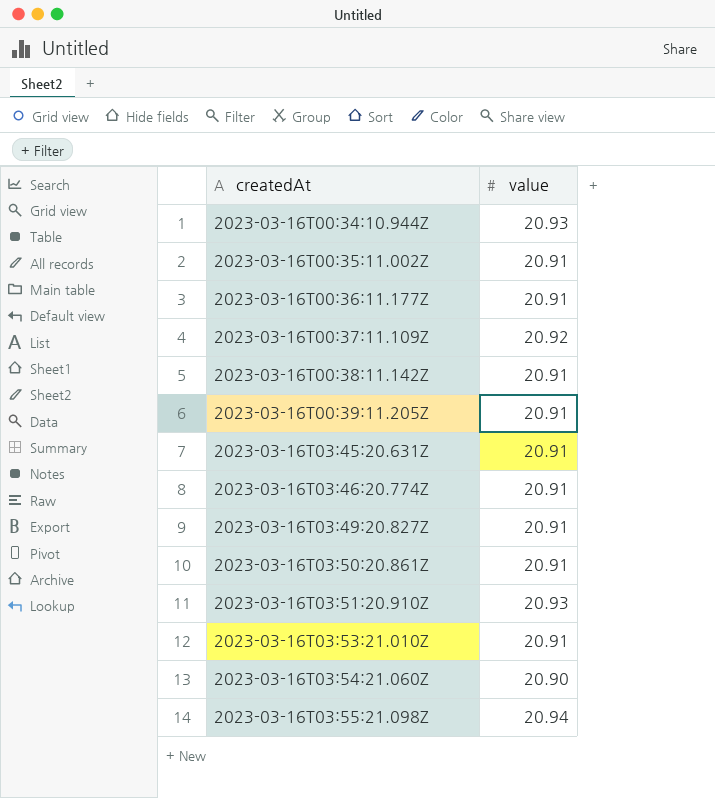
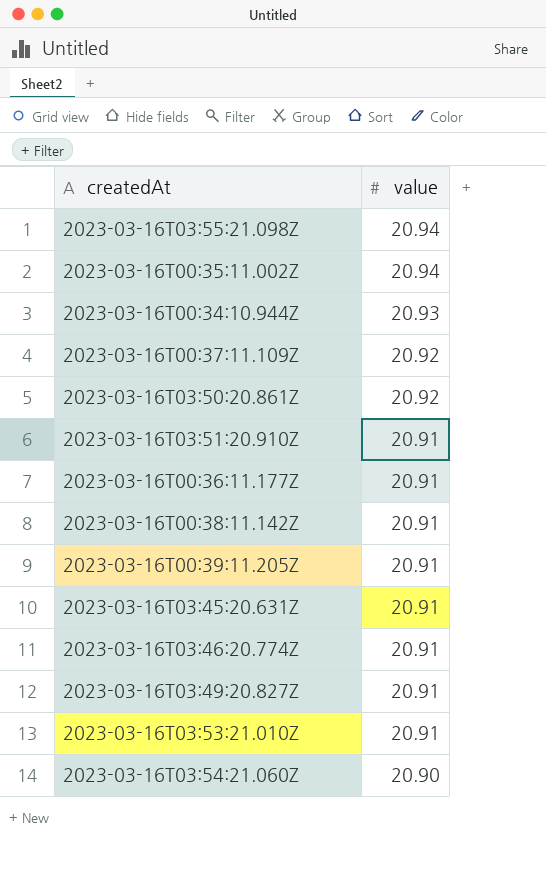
row order: createdAt ascending -> value descending
2023-03-16T00:35:11.002Z | value: 20.91 -> 20.94
2023-03-16T03:50:20.861Z | value: 20.91 -> 20.92
2023-03-16T03:51:20.910Z | value: 20.93 -> 20.91

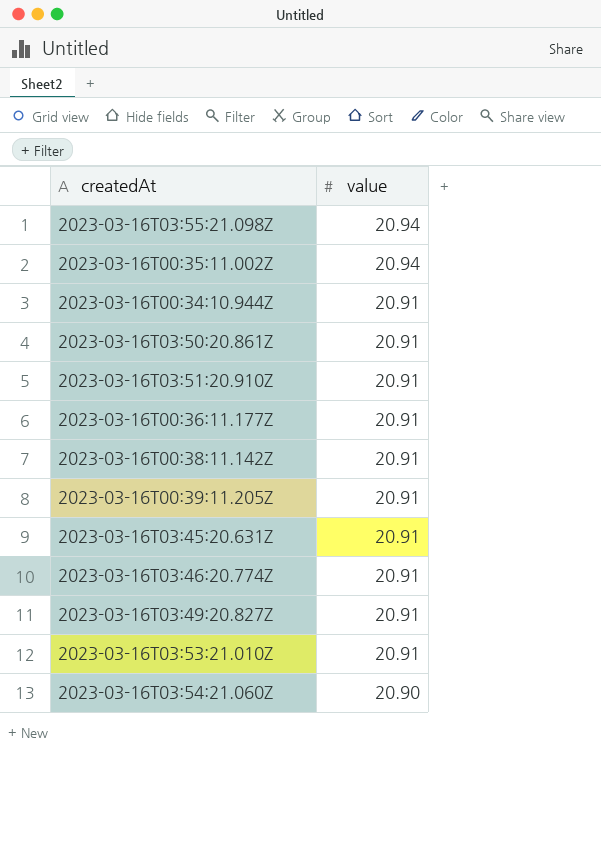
row 2023-03-16T00:37:11.109Z: 20.92 -> none
2023-03-16T00:34:10.944Z | value: 20.93 -> 20.91
2023-03-16T03:50:20.861Z | value: 20.92 -> 20.91

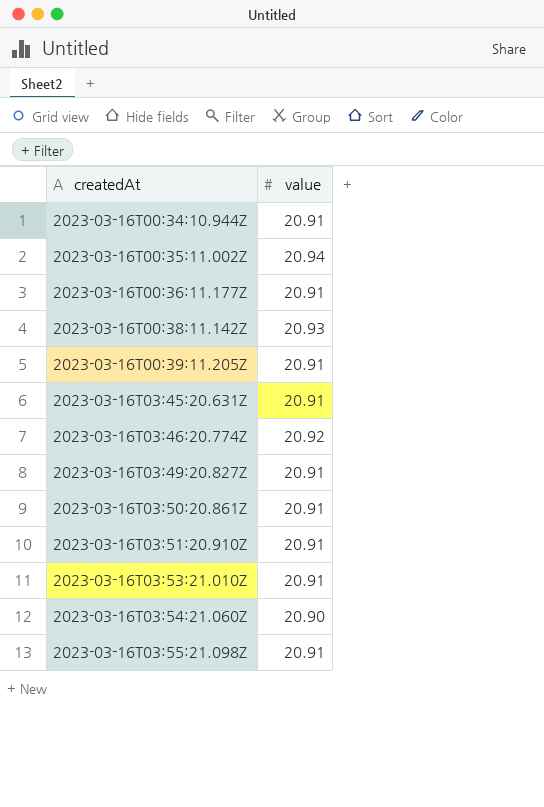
row order: value descending -> createdAt ascending
2023-03-16T00:38:11.142Z | value: 20.91 -> 20.93
2023-03-16T03:46:20.774Z | value: 20.91 -> 20.92
2023-03-16T03:55:21.098Z | value: 20.94 -> 20.91

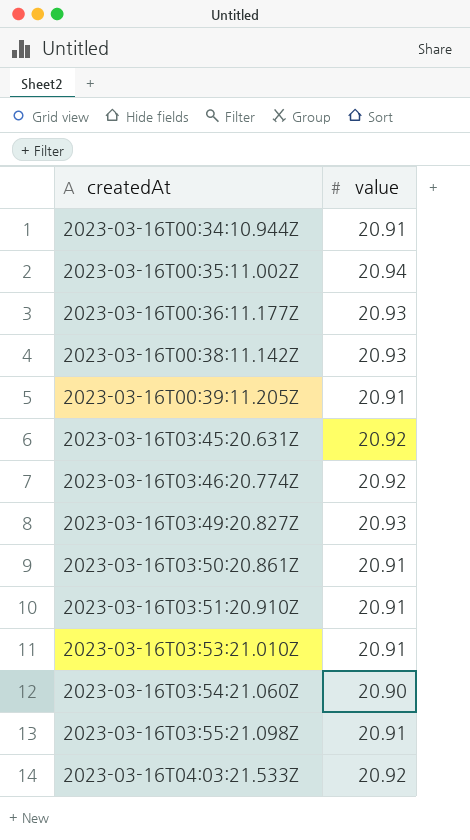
2023-03-16T00:36:11.177Z | value: 20.91 -> 20.93
2023-03-16T03:45:20.631Z | value: 20.91 -> 20.92
2023-03-16T03:49:20.827Z | value: 20.91 -> 20.93
row 2023-03-16T04:03:21.533Z: none -> 20.92

